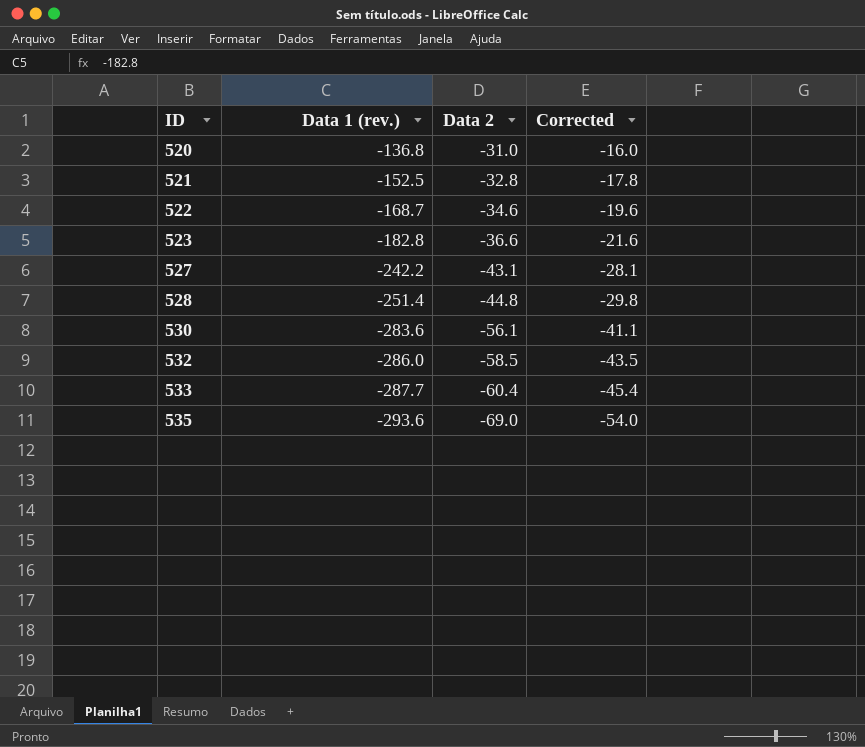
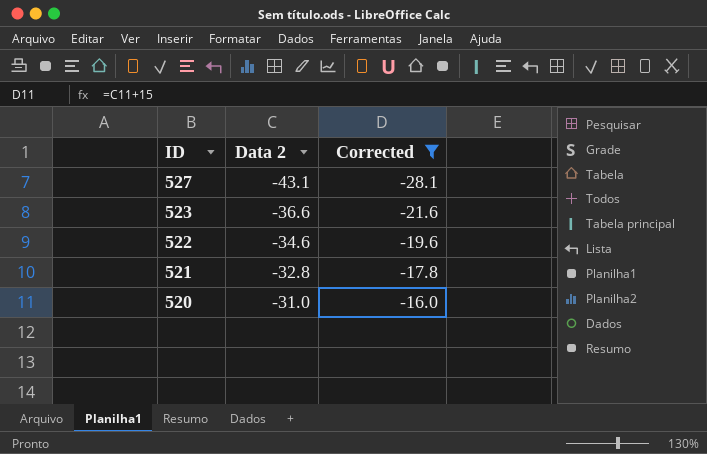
filter: none -> Corrected >= -28.1
row order: ID ascending -> ID descending
column Data 1 (rev.) | position: 2 -> none

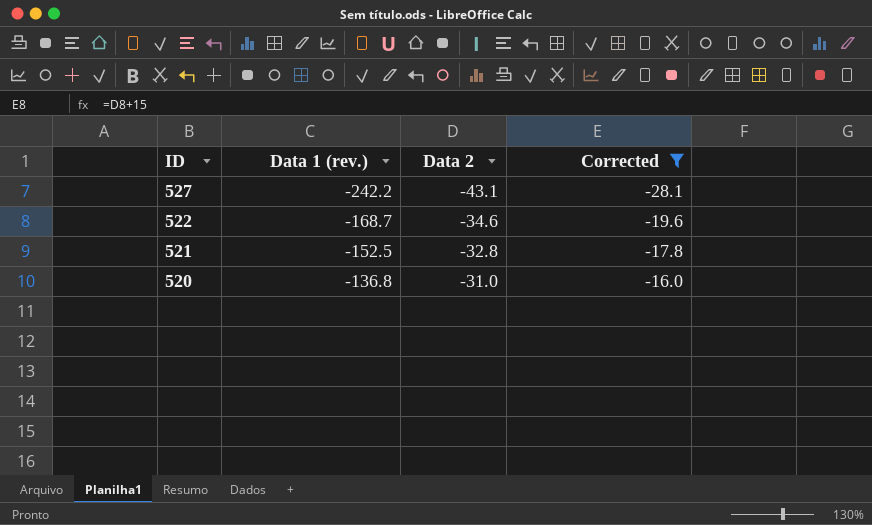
column Data 1 (rev.) | position: none -> 2
row 523: -36.6 | -21.6 -> none

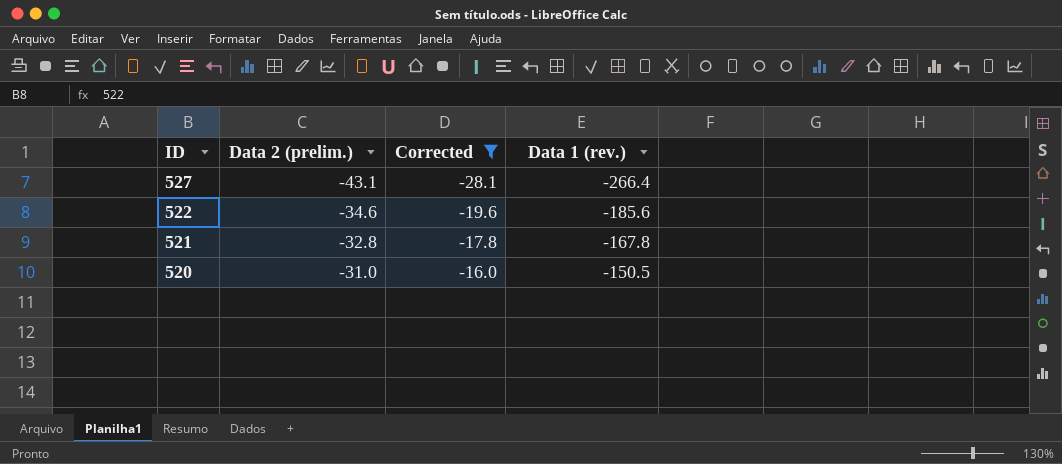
column name: Data 2 -> Data 2 (prelim.)
column Data 1 (rev.) | position: 2 -> 4
527 | Data 1 (rev.): -242.2 -> -266.4
522 | Data 1 (rev.): -168.7 -> -185.6
521 | Data 1 (rev.): -152.5 -> -167.8
520 | Data 1 (rev.): -136.8 -> -150.5

